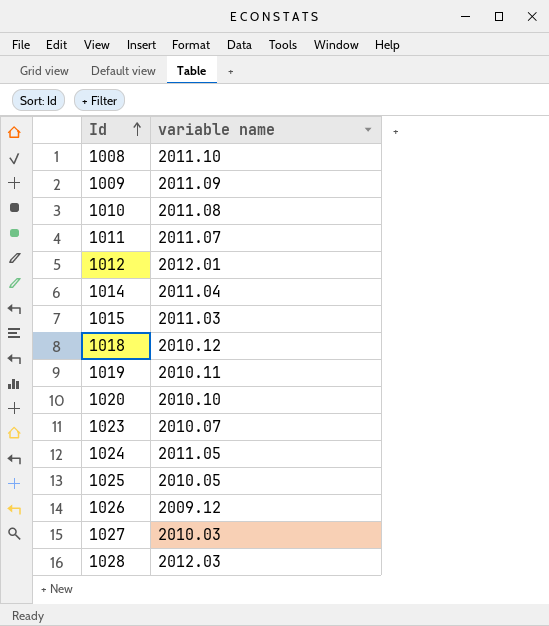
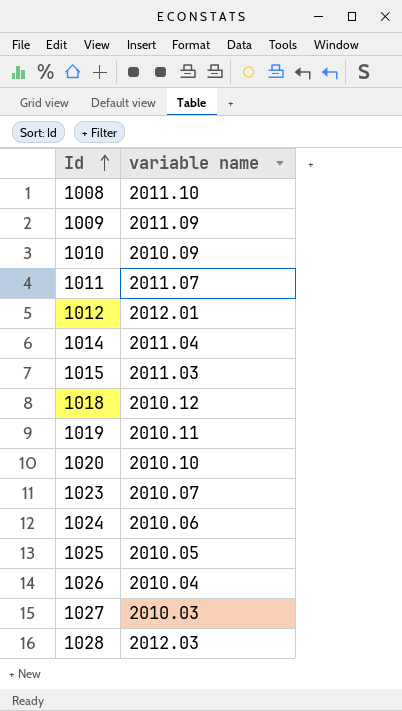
1010 | variable name: 2011.08 -> 2010.09
1024 | variable name: 2011.05 -> 2010.06
1026 | variable name: 2009.12 -> 2010.04

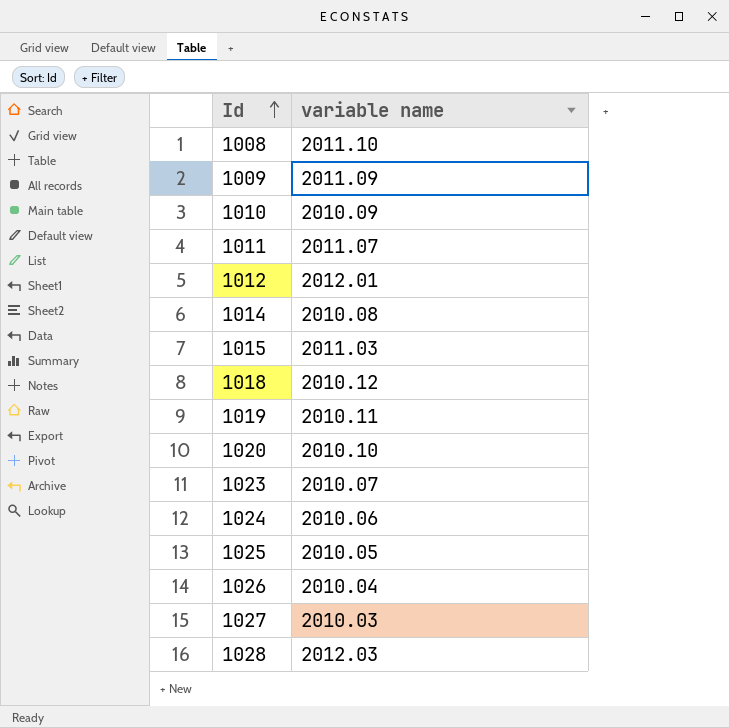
1014 | variable name: 2011.04 -> 2010.08

